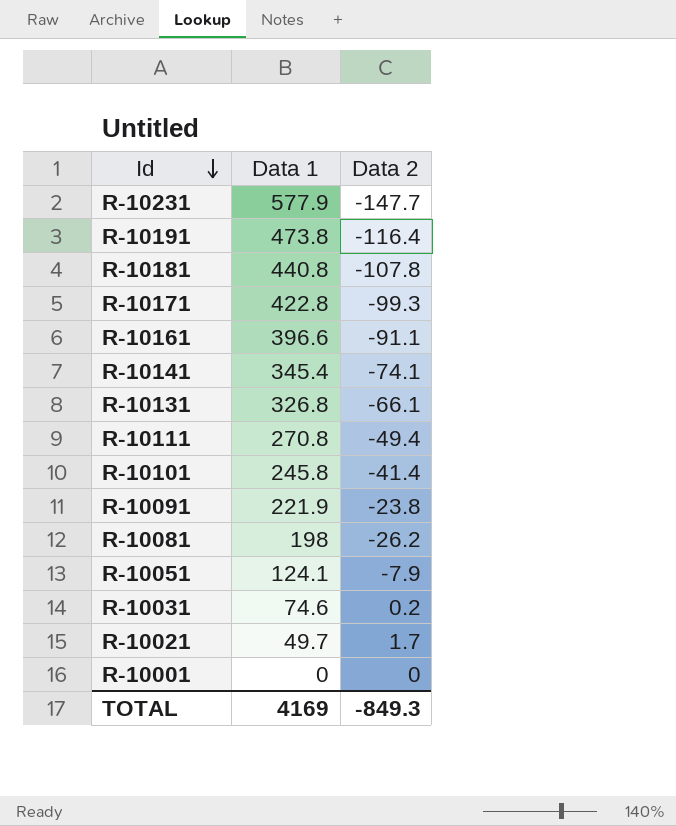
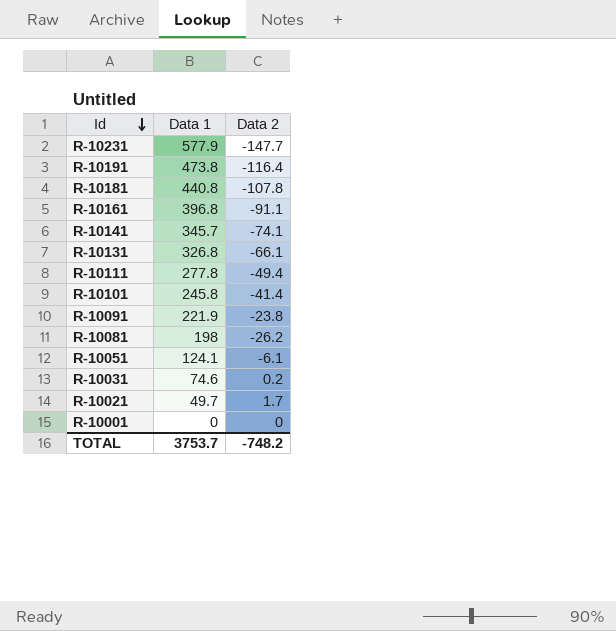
row R-10171: 422.8 | -99.3 -> none
R-10161 | Data 1: 396.6 -> 396.8
R-10141 | Data 1: 345.4 -> 345.7
R-10111 | Data 1: 270.8 -> 277.8
R-10051 | Data 2: -7.9 -> -6.1
TOTAL | Data 1: 4169 -> 3753.7
TOTAL | Data 2: -849.3 -> -748.2

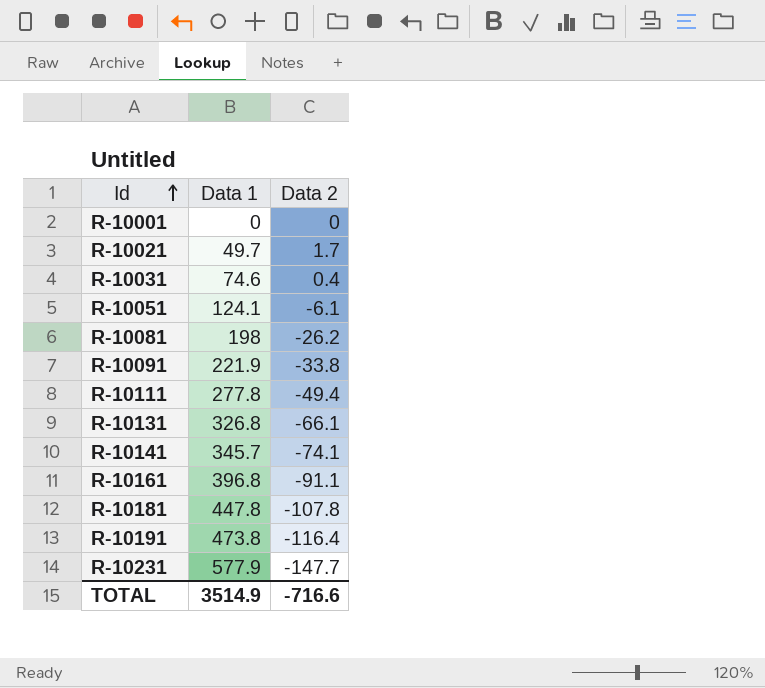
row order: Id descending -> Id ascending
row R-10101: 245.8 | -41.4 -> none
R-10031 | Data 2: 0.2 -> 0.4
R-10091 | Data 2: -23.8 -> -33.8
R-10181 | Data 1: 440.8 -> 447.8
TOTAL | Data 1: 3753.7 -> 3514.9
TOTAL | Data 2: -748.2 -> -716.6

